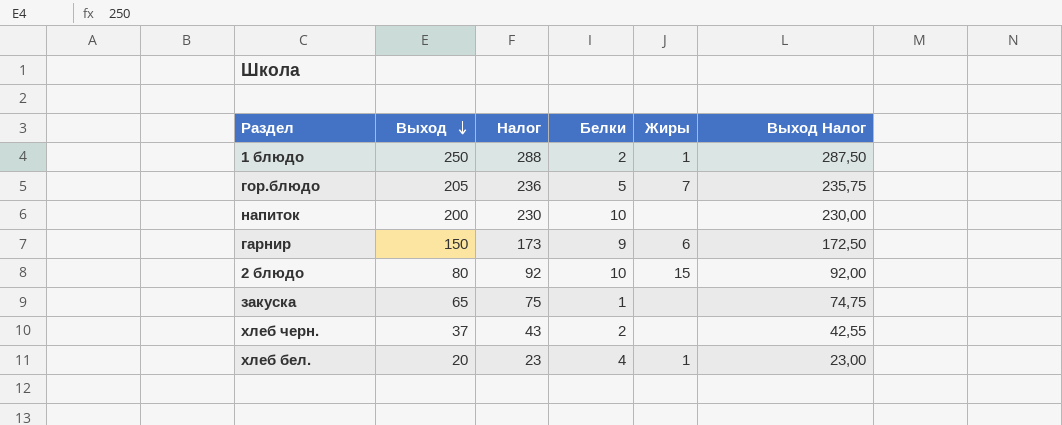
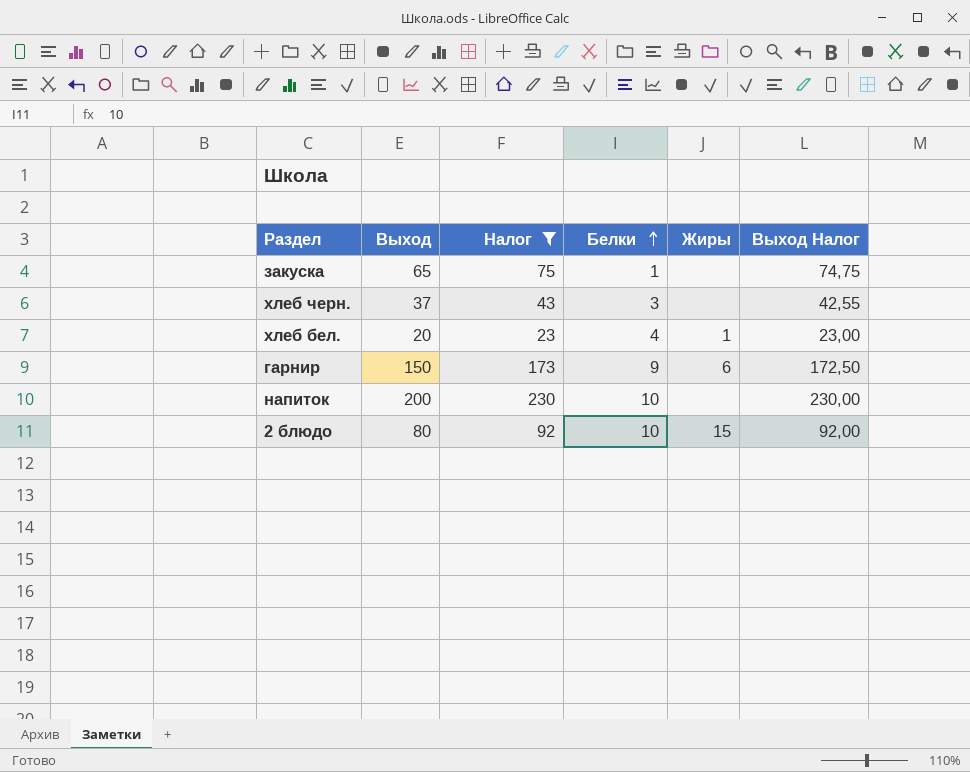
filter: none -> Налог <= 230
row order: Выход descending -> Белки ascending
хлеб черн. | Белки: 2 -> 3

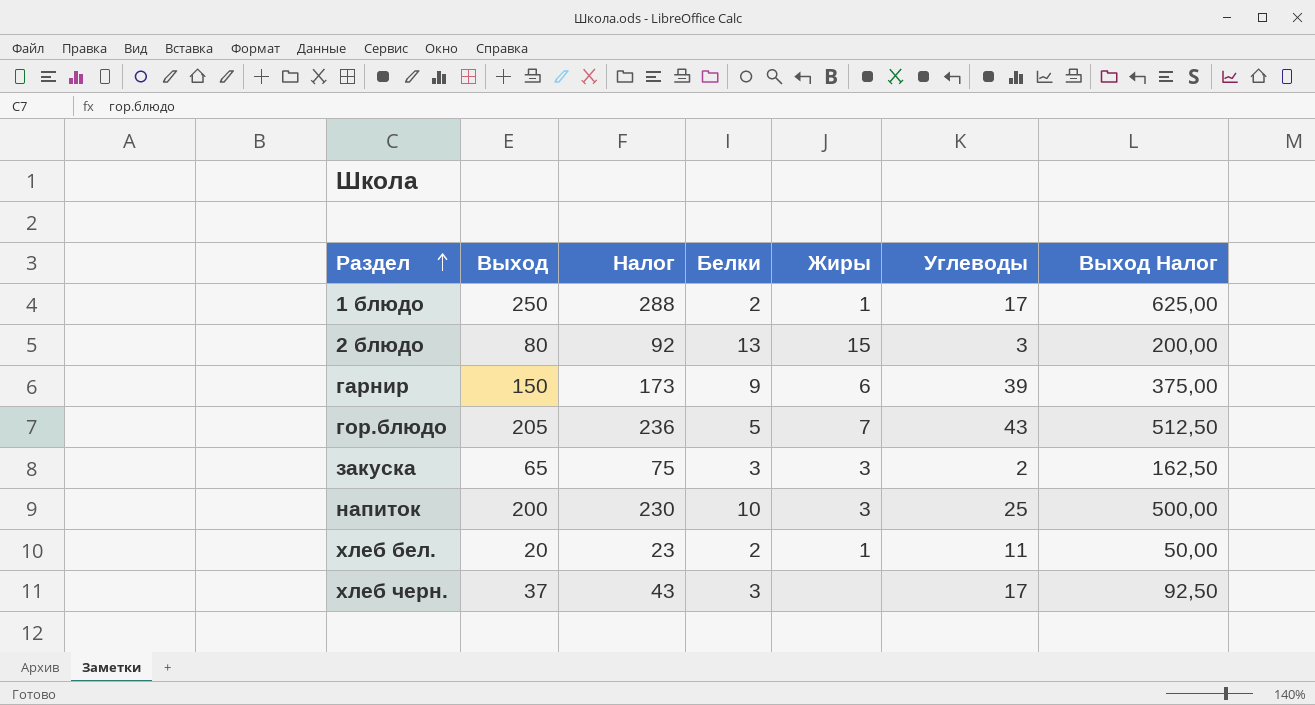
filter: Налог <= 230 -> none
row order: Белки ascending -> Раздел ascending
column Углеводы | position: none -> 6
column Выход Налог | formula: [Выход] * 1,15 -> [Выход] * 2,5
2 блюдо | Белки: 10 -> 13
закуска | Белки: 1 -> 3
закуска | Жиры: none -> 3
напиток | Жиры: none -> 3
хлеб бел. | Белки: 4 -> 2

